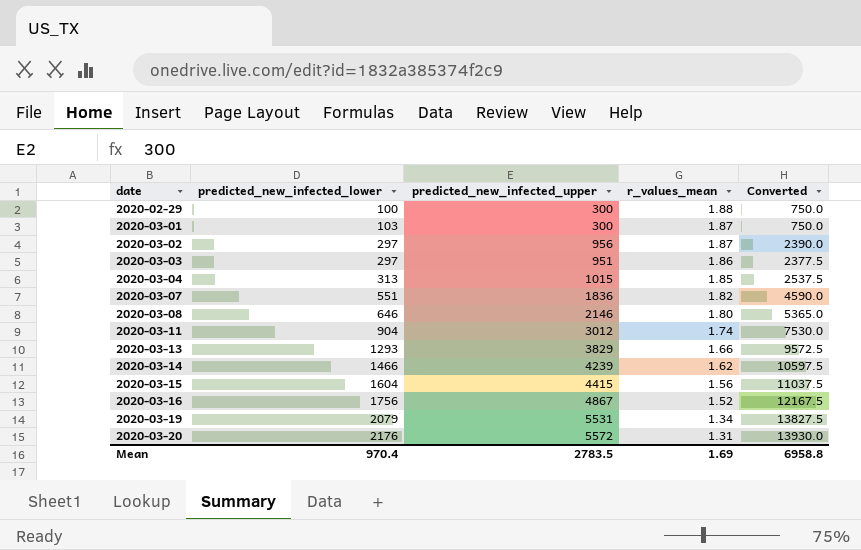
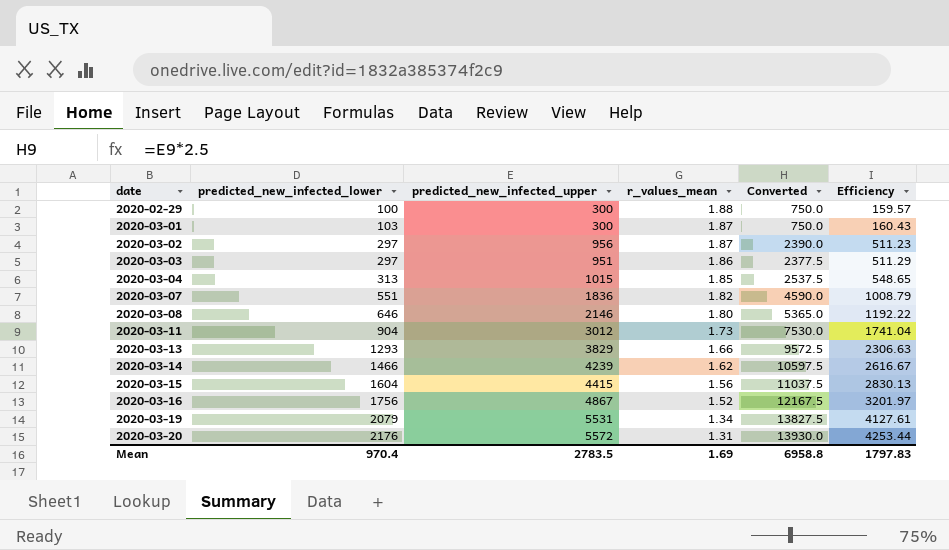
column Efficiency | formula: none -> [predicted_new_infected_upper] / [r_values_mean]
2020-03-11 | r_values_mean: 1.74 -> 1.73

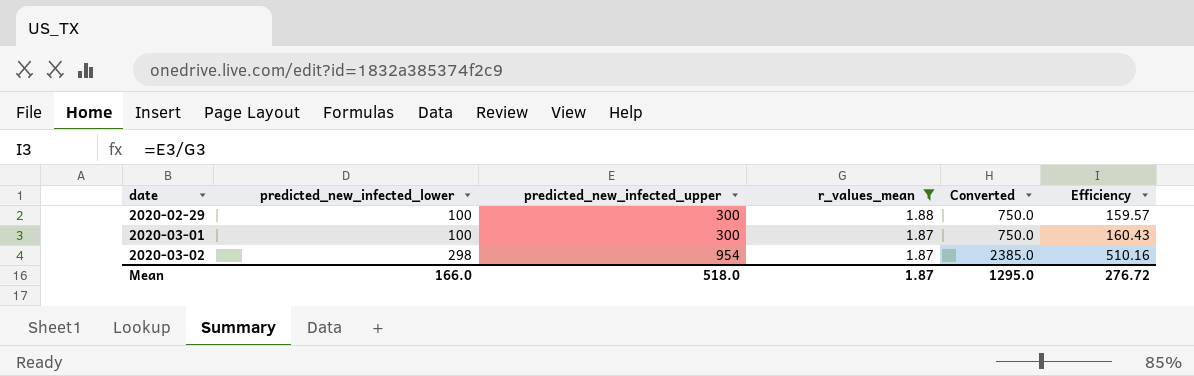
filter: none -> r_values_mean >= 1.87
2020-03-01 | predicted_new_infected_lower: 103 -> 100
2020-03-02 | predicted_new_infected_lower: 297 -> 298
2020-03-02 | predicted_new_infected_upper: 956 -> 954
2020-03-02 | Converted: 2390.0 -> 2385.0
2020-03-02 | Efficiency: 511.23 -> 510.16
Mean | predicted_new_infected_lower: 970.4 -> 166.0
Mean | predicted_new_infected_upper: 2783.5 -> 518.0
Mean | r_values_mean: 1.69 -> 1.87
Mean | Converted: 6958.8 -> 1295.0
Mean | Efficiency: 1797.83 -> 276.72

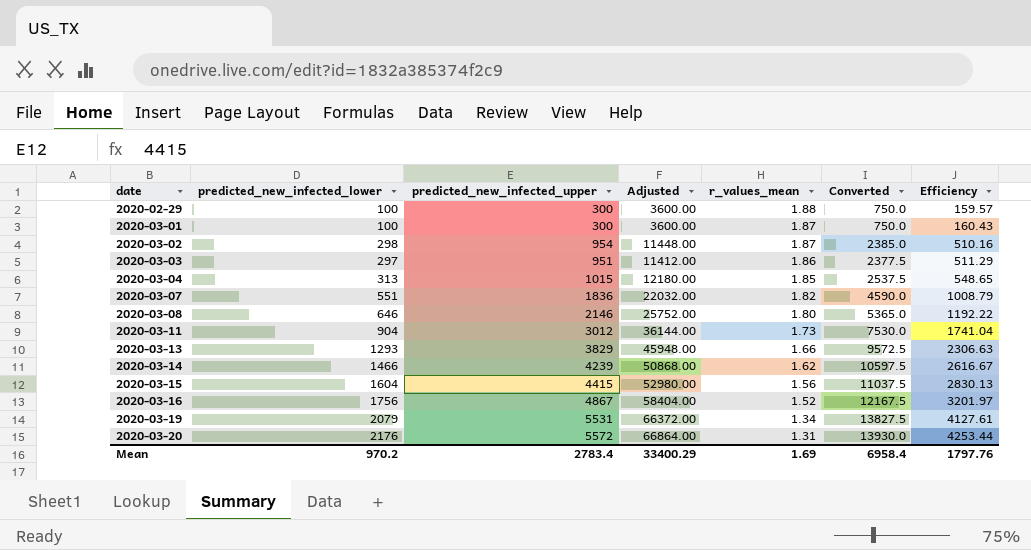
filter: r_values_mean >= 1.87 -> none
column Adjusted | formula: none -> [predicted_new_infected_upper] * 12
Mean | predicted_new_infected_lower: 166.0 -> 970.2
Mean | predicted_new_infected_upper: 518.0 -> 2783.4
Mean | r_values_mean: 1.87 -> 1.69
Mean | Converted: 1295.0 -> 6958.4
Mean | Efficiency: 276.72 -> 1797.76

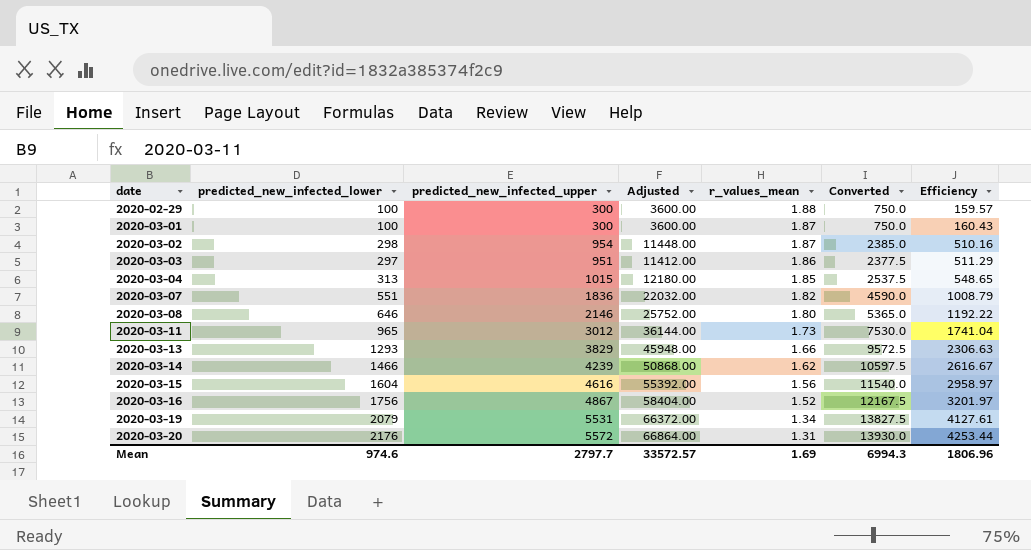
2020-03-11 | predicted_new_infected_lower: 904 -> 965
2020-03-15 | predicted_new_infected_upper: 4415 -> 4616
2020-03-15 | Adjusted: 52980.00 -> 55392.00
2020-03-15 | Converted: 11037.5 -> 11540.0
2020-03-15 | Efficiency: 2830.13 -> 2958.97
Mean | predicted_new_infected_lower: 970.2 -> 974.6
Mean | predicted_new_infected_upper: 2783.4 -> 2797.7
Mean | Adjusted: 33400.29 -> 33572.57
Mean | Converted: 6958.4 -> 6994.3
Mean | Efficiency: 1797.76 -> 1806.96

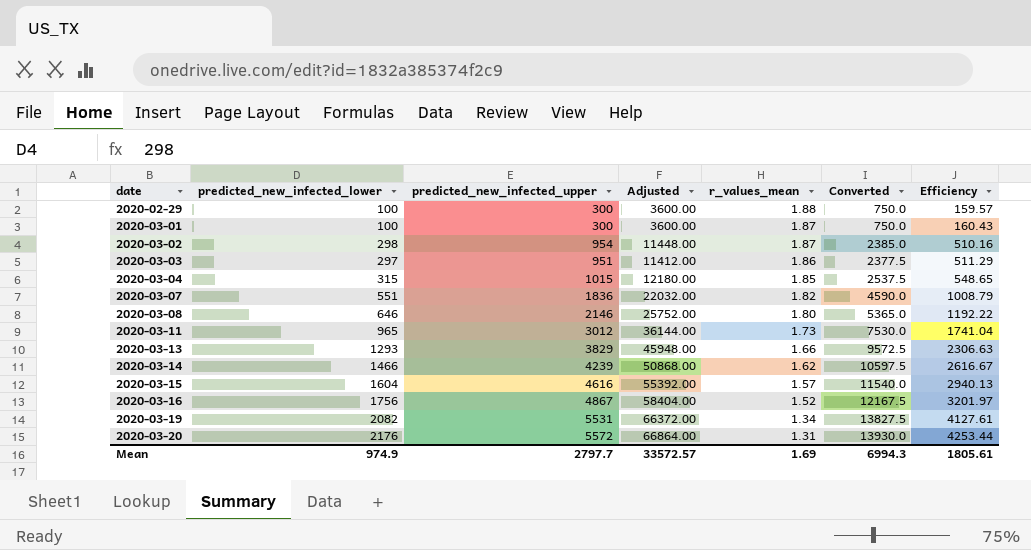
2020-03-04 | predicted_new_infected_lower: 313 -> 315
2020-03-15 | r_values_mean: 1.56 -> 1.57
2020-03-15 | Efficiency: 2958.97 -> 2940.13
2020-03-19 | predicted_new_infected_lower: 2079 -> 2082
Mean | predicted_new_infected_lower: 974.6 -> 974.9
Mean | Efficiency: 1806.96 -> 1805.61

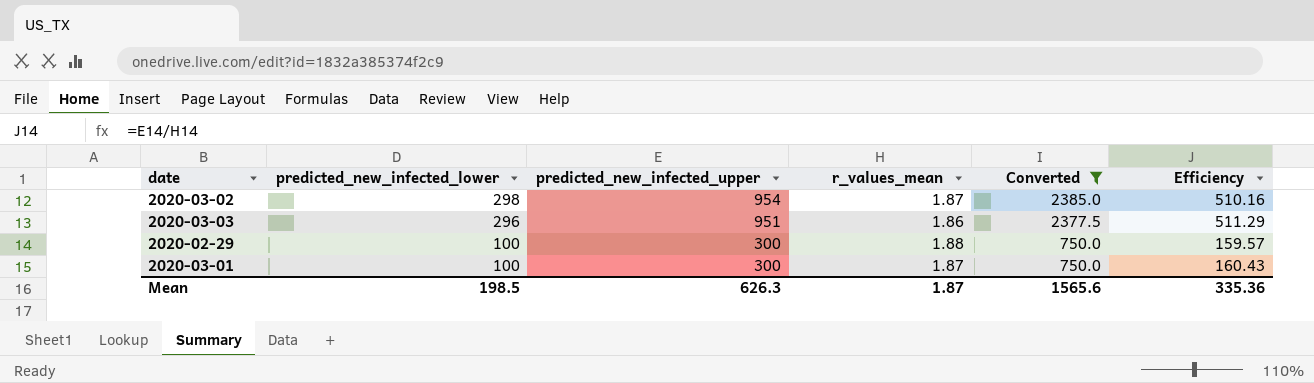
filter: none -> Converted <= 2385.0
row order: date ascending -> predicted_new_infected_lower descending
column Adjusted | formula: [predicted_new_infected_upper] * 12 -> none
2020-03-03 | predicted_new_infected_lower: 297 -> 296
Mean | predicted_new_infected_lower: 974.9 -> 198.5
Mean | predicted_new_infected_upper: 2797.7 -> 626.3
Mean | r_values_mean: 1.69 -> 1.87
Mean | Converted: 6994.3 -> 1565.6
Mean | Efficiency: 1805.61 -> 335.36

